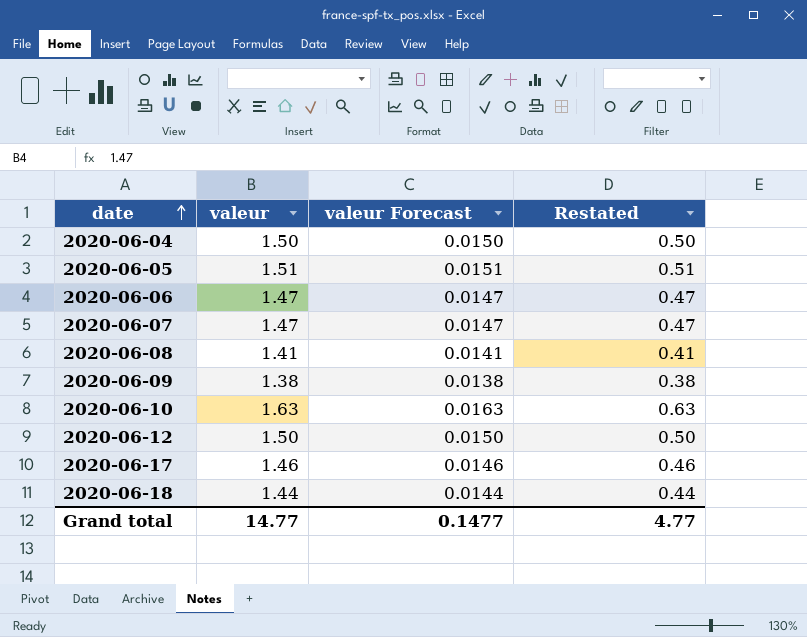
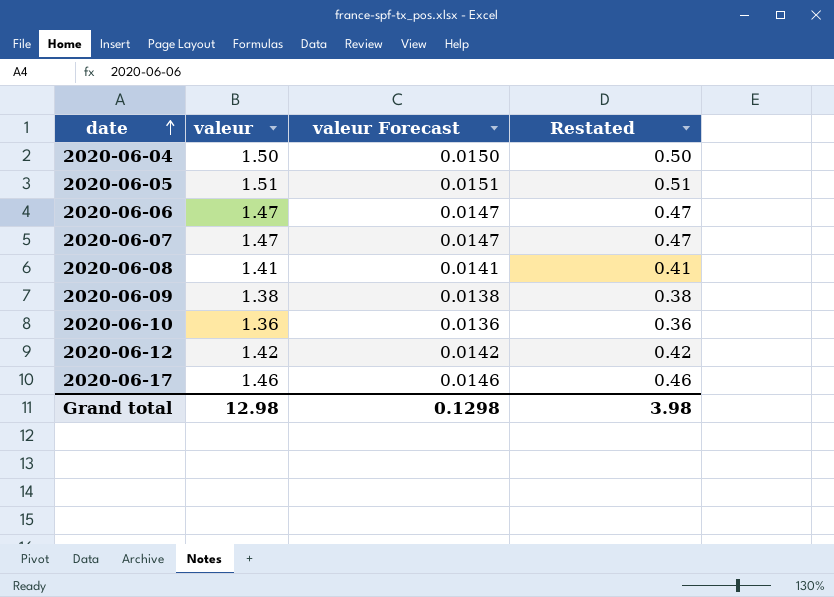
row 2020-06-18: 1.44 | 0.0144 | 0.44 -> none
2020-06-10 | valeur: 1.63 -> 1.36
2020-06-10 | valeur Forecast: 0.0163 -> 0.0136
2020-06-10 | Restated: 0.63 -> 0.36
2020-06-12 | valeur: 1.50 -> 1.42
2020-06-12 | valeur Forecast: 0.0150 -> 0.0142
2020-06-12 | Restated: 0.50 -> 0.42
Grand total | valeur: 14.77 -> 12.98
Grand total | valeur Forecast: 0.1477 -> 0.1298
Grand total | Restated: 4.77 -> 3.98

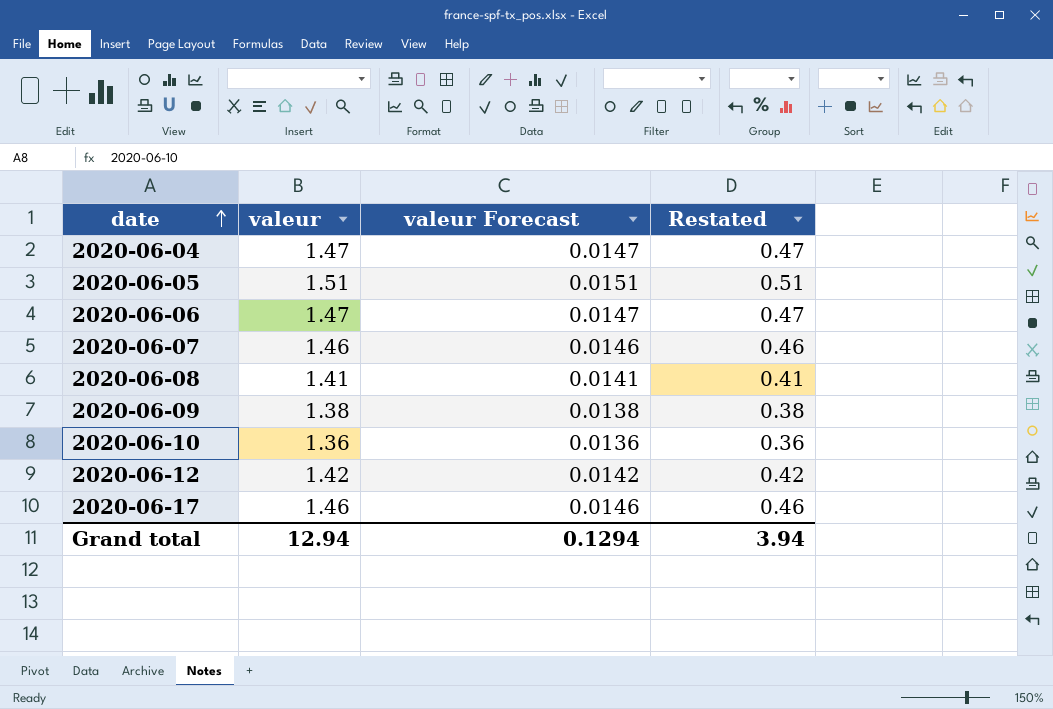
2020-06-04 | valeur: 1.50 -> 1.47
2020-06-04 | valeur Forecast: 0.0150 -> 0.0147
2020-06-04 | Restated: 0.50 -> 0.47
2020-06-07 | valeur: 1.47 -> 1.46
2020-06-07 | valeur Forecast: 0.0147 -> 0.0146
2020-06-07 | Restated: 0.47 -> 0.46
Grand total | valeur: 12.98 -> 12.94
Grand total | valeur Forecast: 0.1298 -> 0.1294
Grand total | Restated: 3.98 -> 3.94

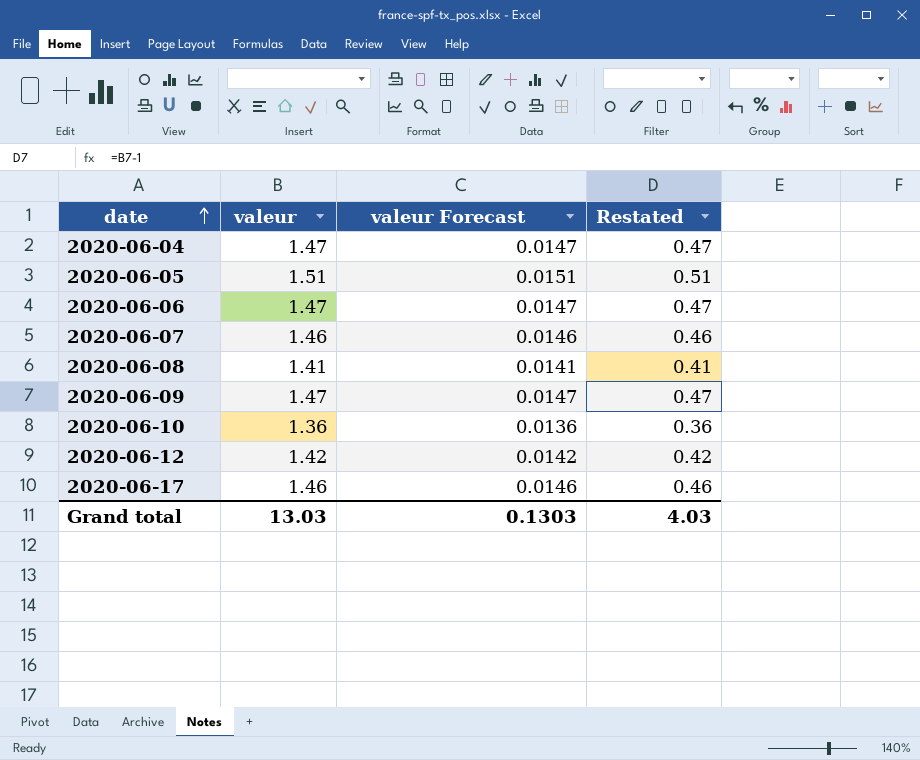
2020-06-09 | valeur: 1.38 -> 1.47
2020-06-09 | valeur Forecast: 0.0138 -> 0.0147
2020-06-09 | Restated: 0.38 -> 0.47
Grand total | valeur: 12.94 -> 13.03
Grand total | valeur Forecast: 0.1294 -> 0.1303
Grand total | Restated: 3.94 -> 4.03

